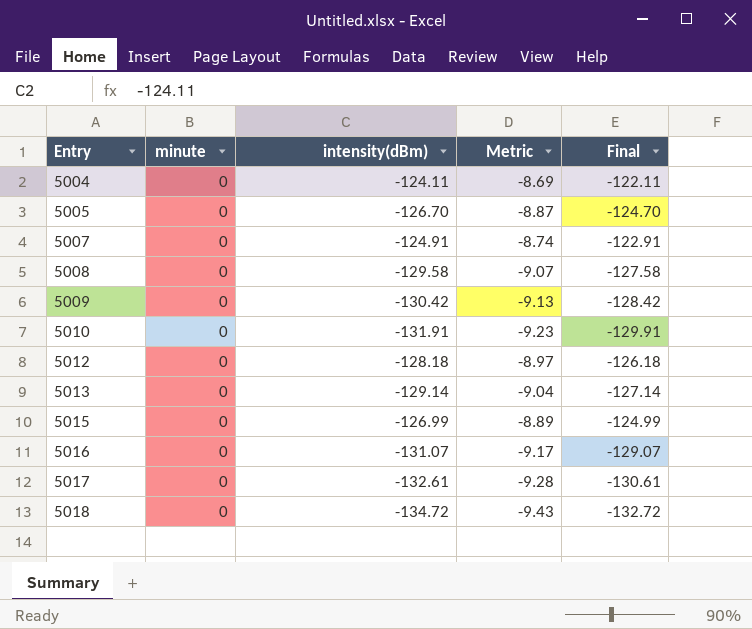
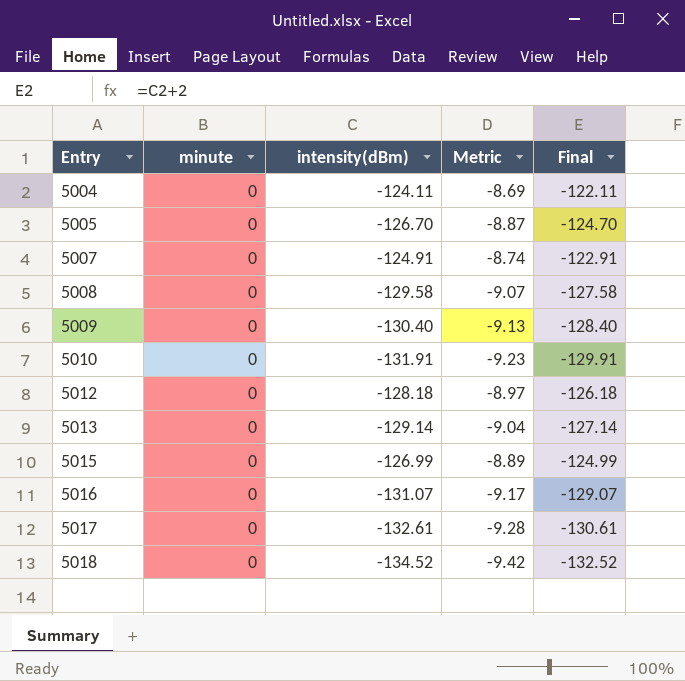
5009 | intensity(dBm): -130.42 -> -130.40
5009 | Final: -128.42 -> -128.40
5018 | intensity(dBm): -134.72 -> -134.52
5018 | Metric: -9.43 -> -9.42
5018 | Final: -132.72 -> -132.52

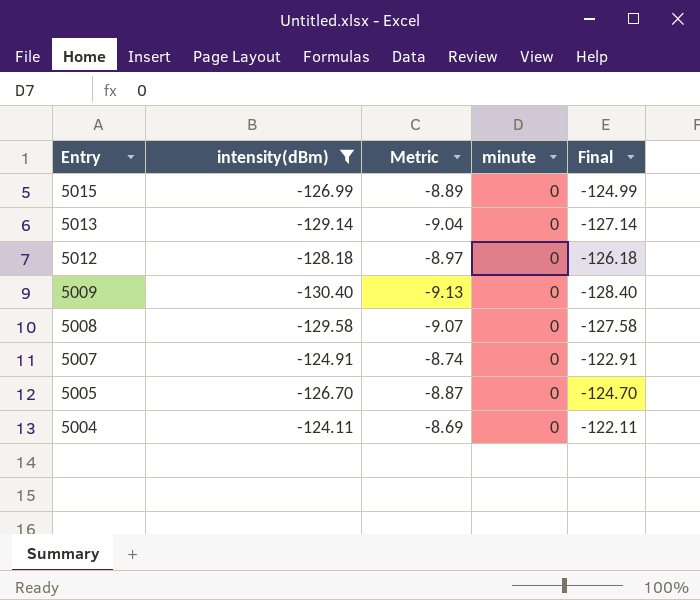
filter: none -> intensity(dBm) >= -130.40
row order: Entry ascending -> Entry descending
column minute | position: 2 -> 4

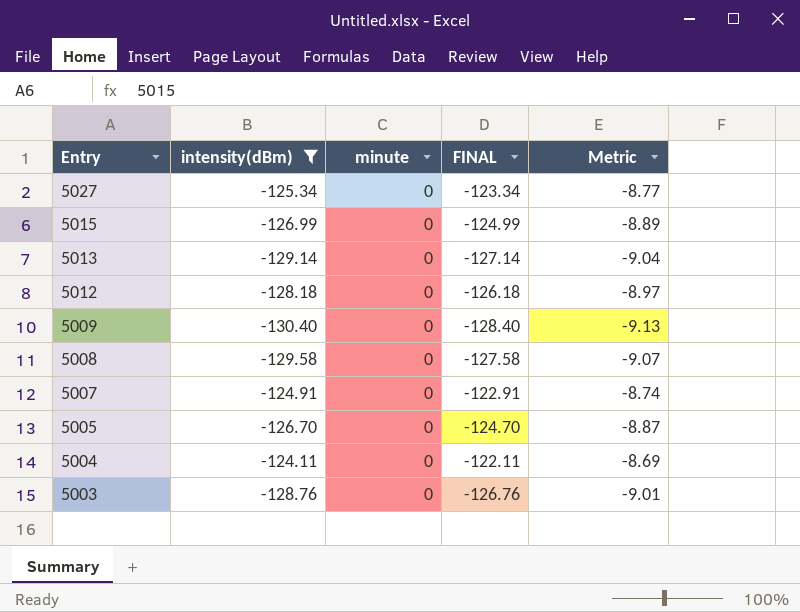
column name: Final -> FINAL
column Metric | position: 3 -> 5
row 5027: none -> -125.34 | 0 | -123.34 | -8.77
row 5003: none -> -128.76 | 0 | -126.76 | -9.01

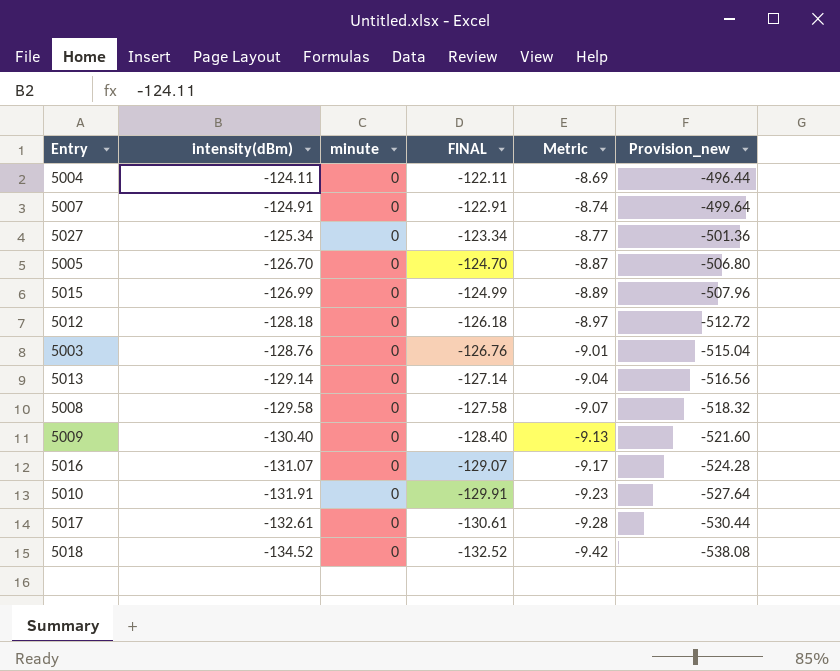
filter: intensity(dBm) >= -130.40 -> none
row order: Entry descending -> intensity(dBm) descending
column Provision_new | formula: none -> [intensity(dBm)] * 4

